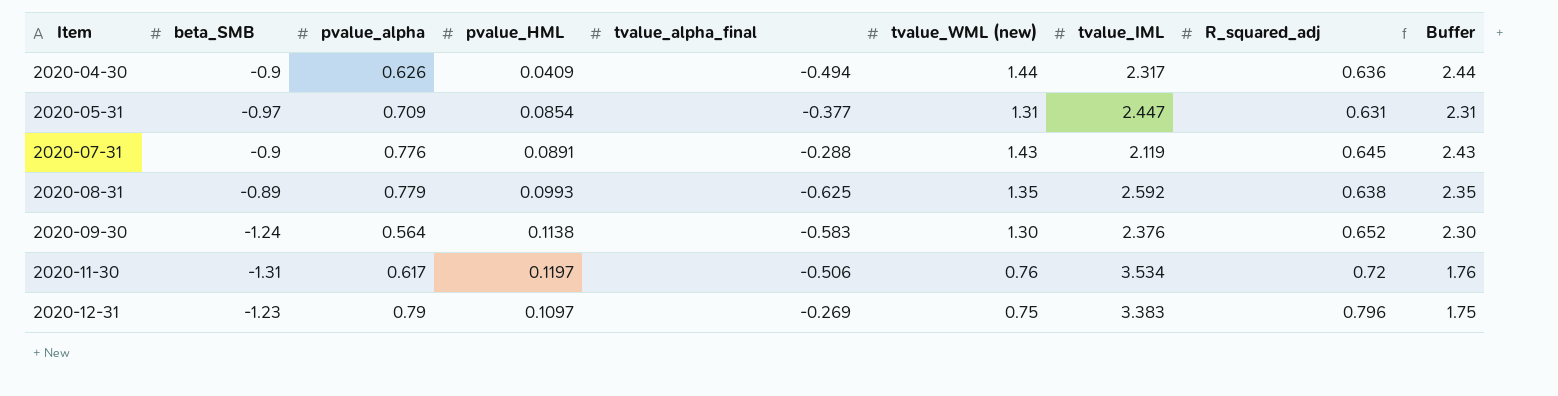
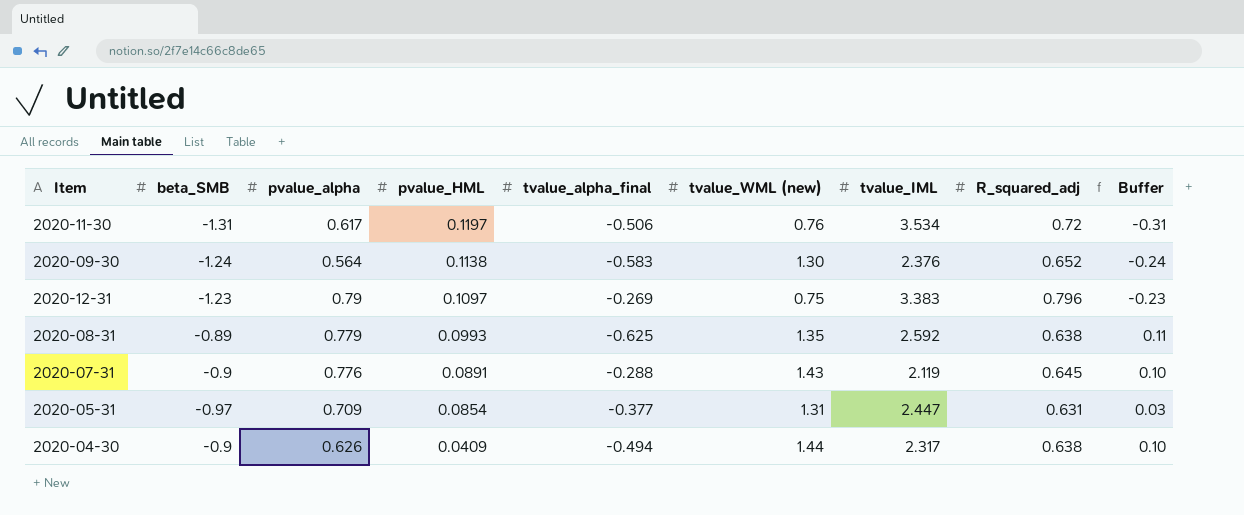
row order: Item ascending -> pvalue_HML descending
column Buffer | formula: [tvalue_WML (new)] + 1 -> [beta_SMB] + 1
2020-04-30 | R_squared_adj: 0.636 -> 0.638

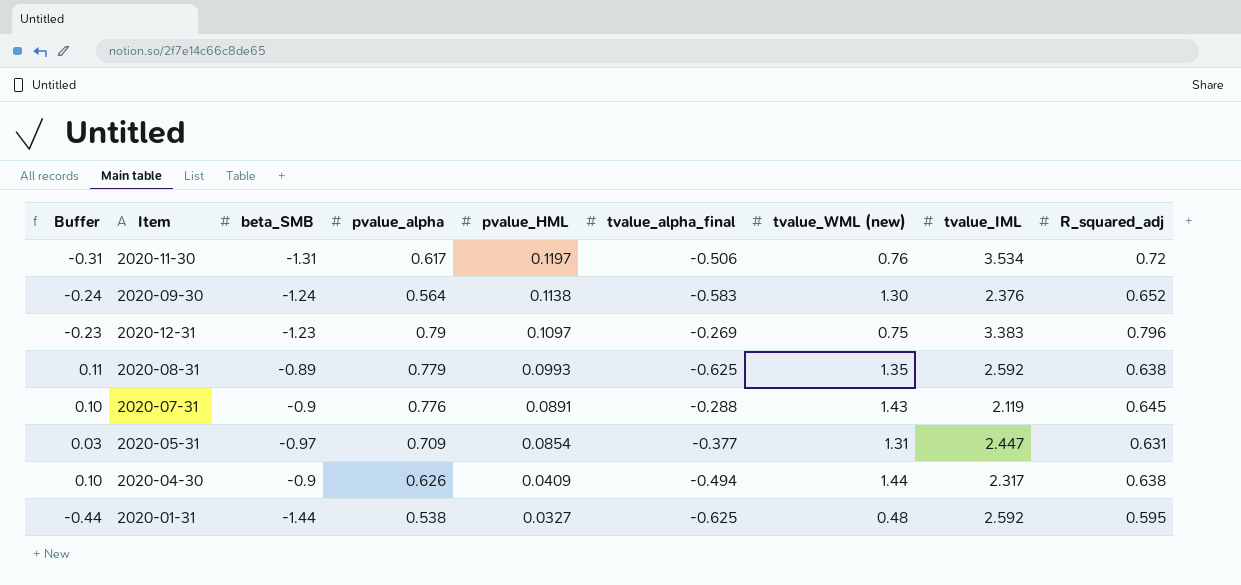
column Buffer | position: 9 -> 1
row 2020-01-31: none -> -0.44 | -1.44 | 0.538 | 0.0327 | -0.625 | 0.48 | 2.592 | 0.595

